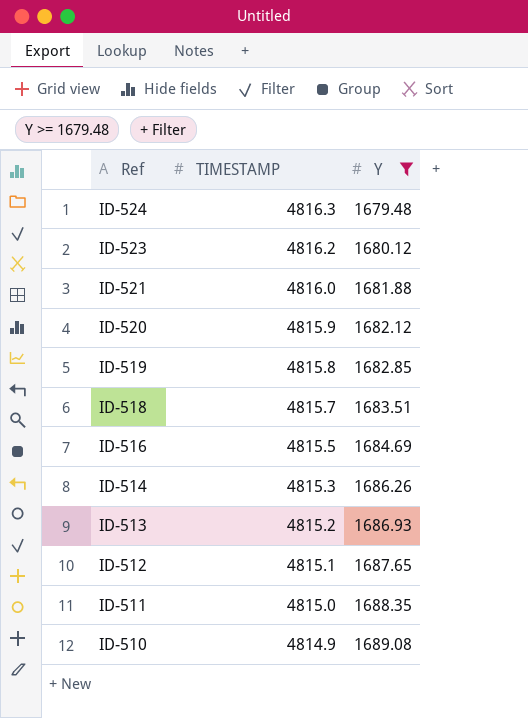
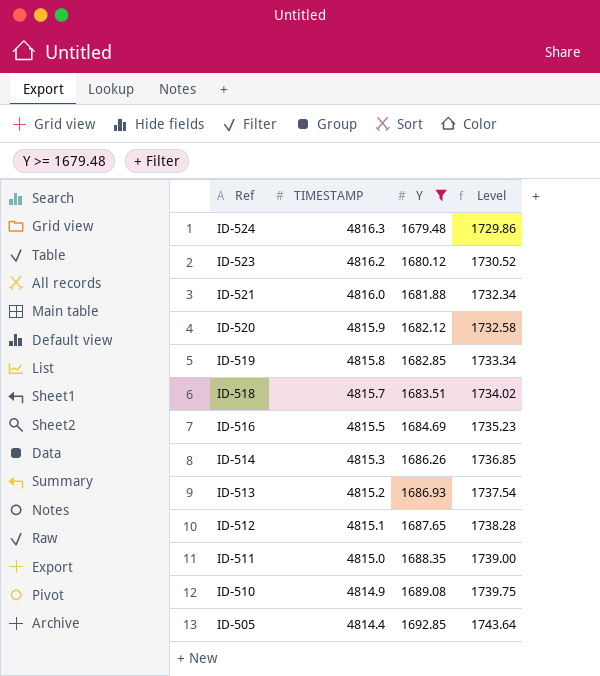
column Level | formula: none -> [Y] * 1.03
row ID-505: none -> 4814.4 | 1692.85 | 1743.64

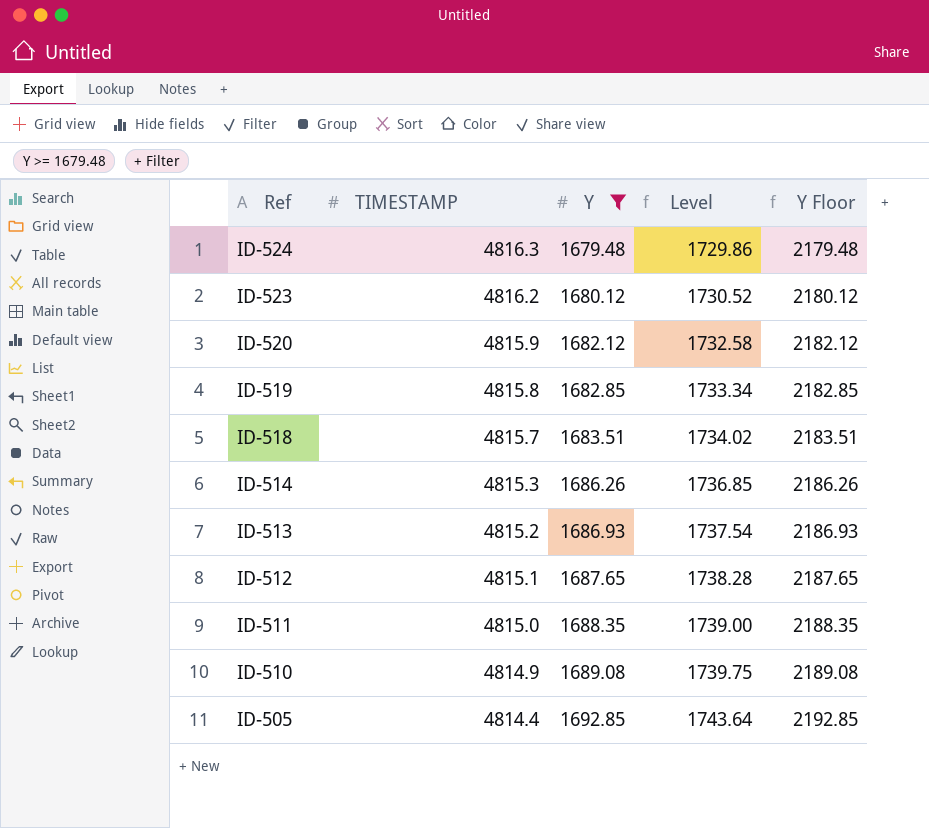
column Y Floor | formula: none -> [Y] + 500
row ID-521: 4816.0 | 1681.88 | 1732.34 -> none
row ID-516: 4815.5 | 1684.69 | 1735.23 -> none

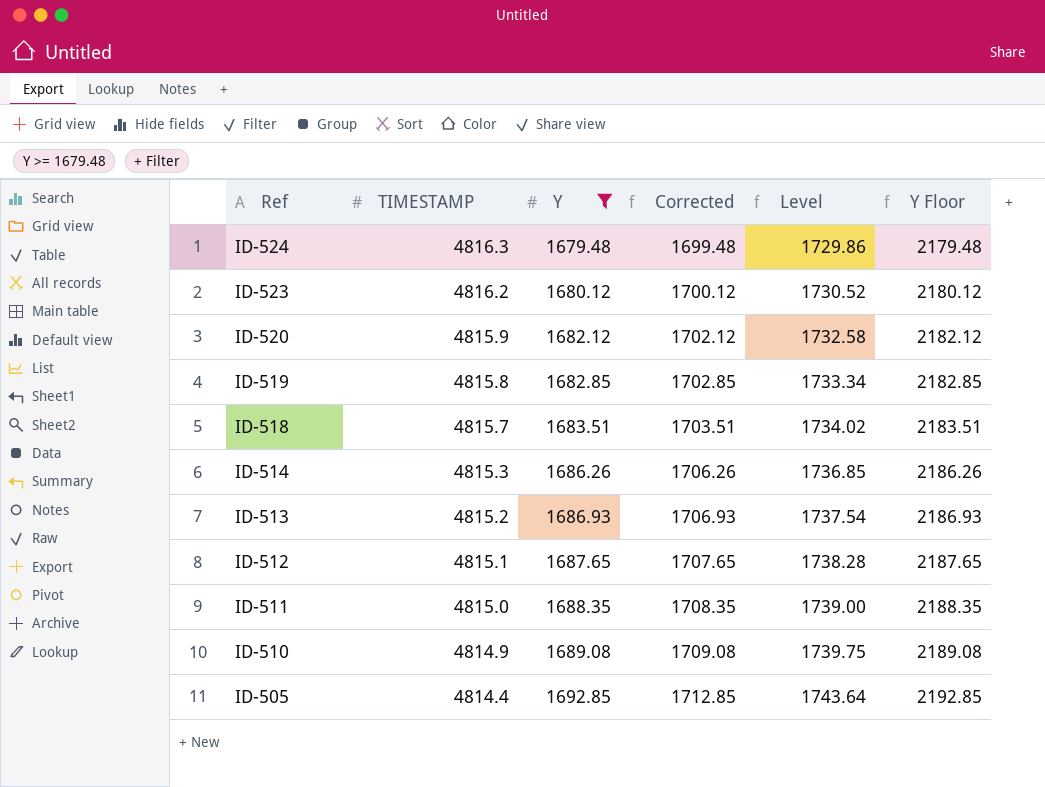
column Corrected | formula: none -> [Y] + 20

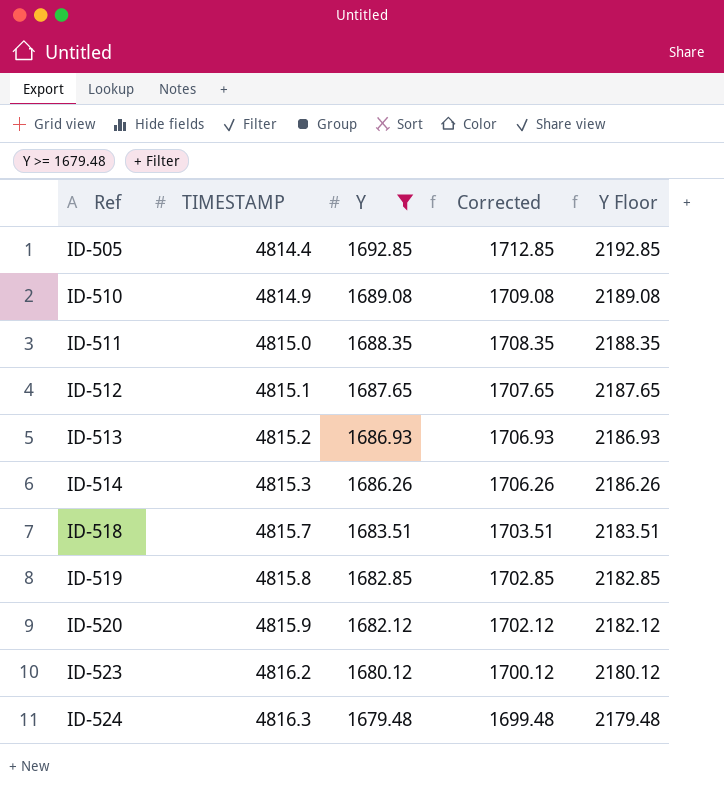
row order: Ref descending -> Ref ascending
column Level | formula: [Y] * 1.03 -> none

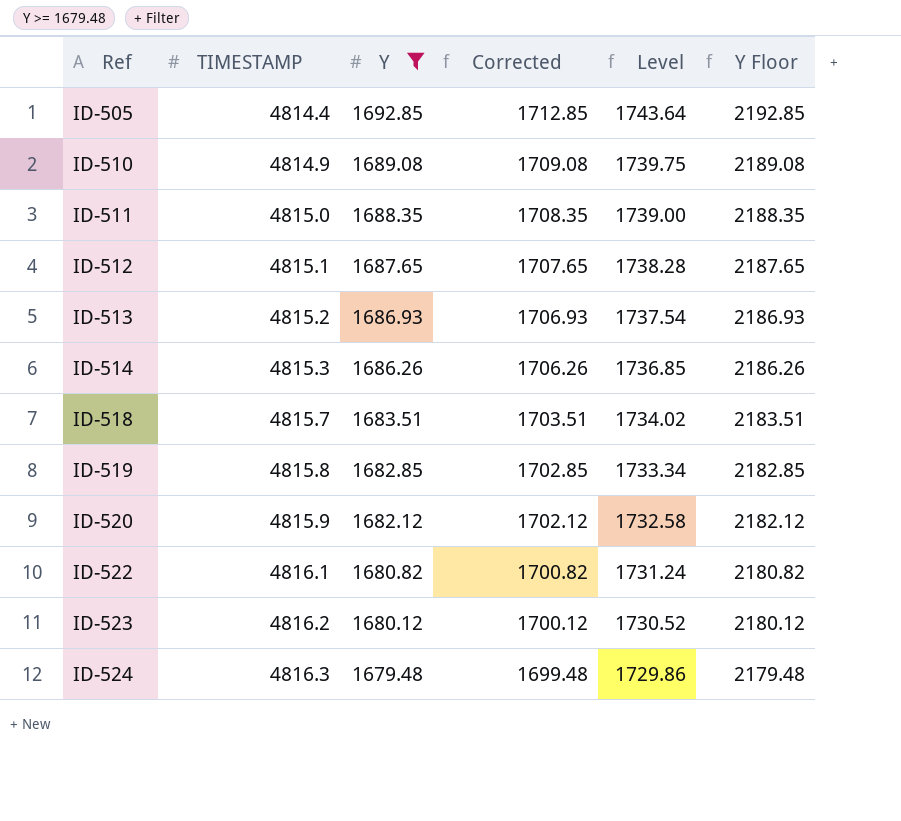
column Level | formula: none -> [Y] * 1.03
row ID-522: none -> 4816.1 | 1680.82 | 1700.82 | 1731.24 | 2180.82

